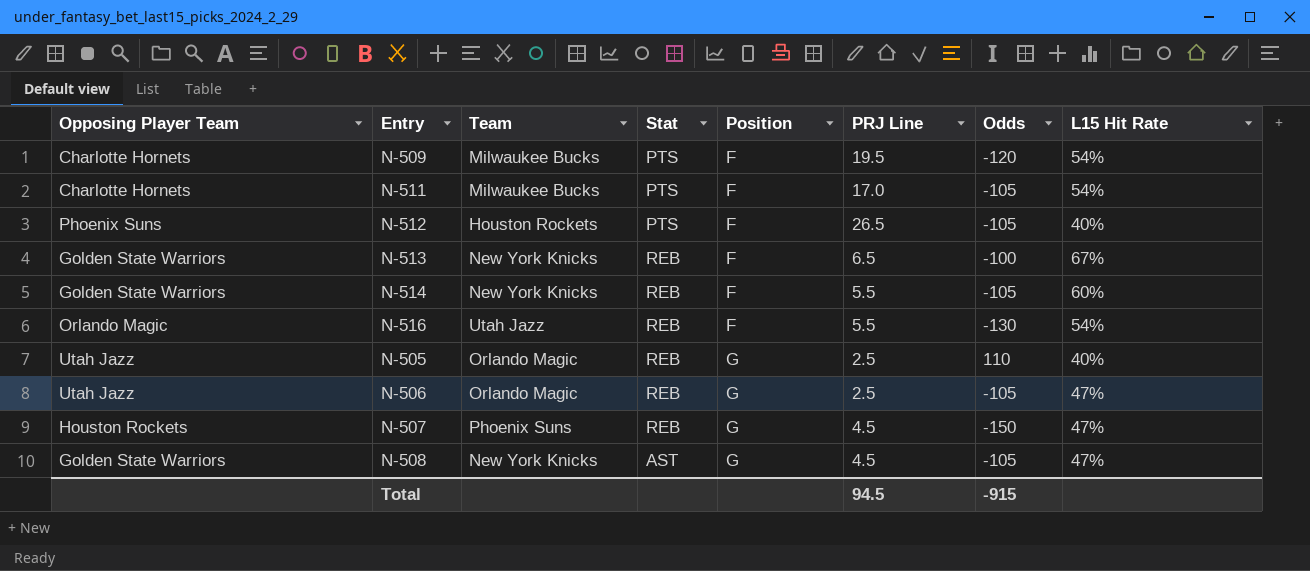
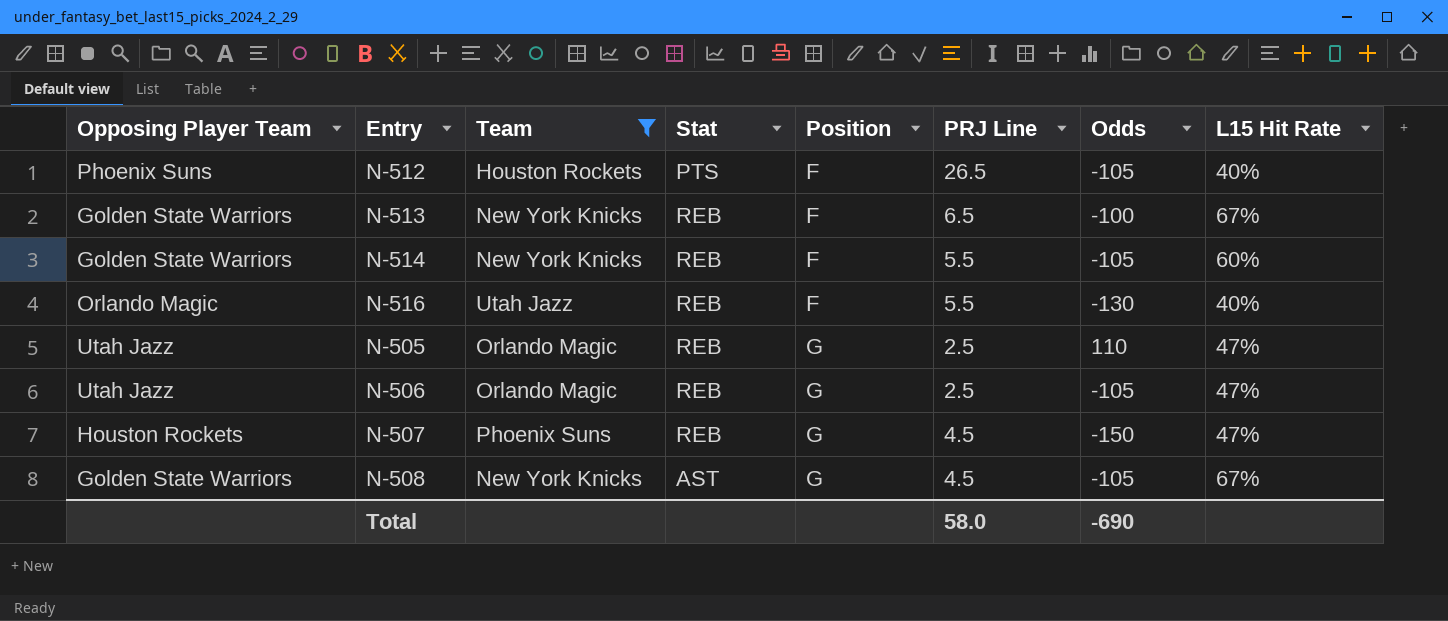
filter: none -> Team != Milwaukee Bucks
N-516 | L15 Hit Rate: 54% -> 40%
N-505 | L15 Hit Rate: 40% -> 47%
N-508 | L15 Hit Rate: 47% -> 67%
Total | PRJ Line: 94.5 -> 58.0
Total | Odds: -915 -> -690

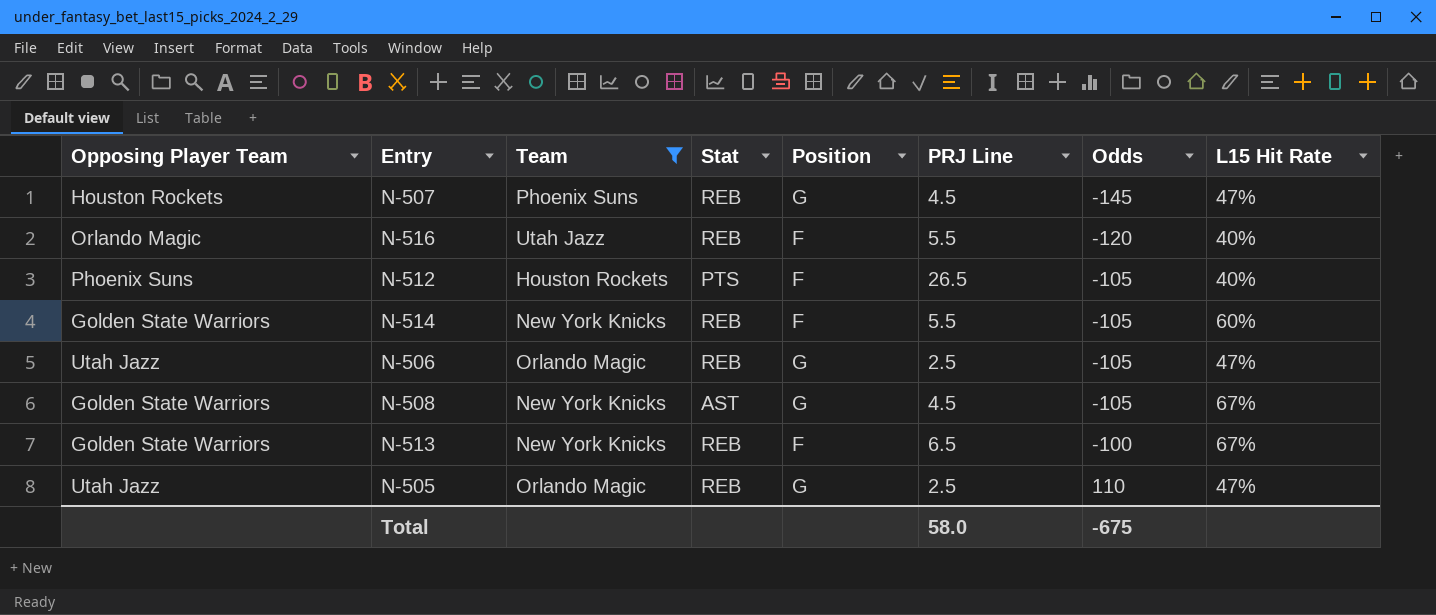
row order: Position ascending -> Odds ascending
N-507 | Odds: -150 -> -145
N-516 | Odds: -130 -> -120
Total | Odds: -690 -> -675

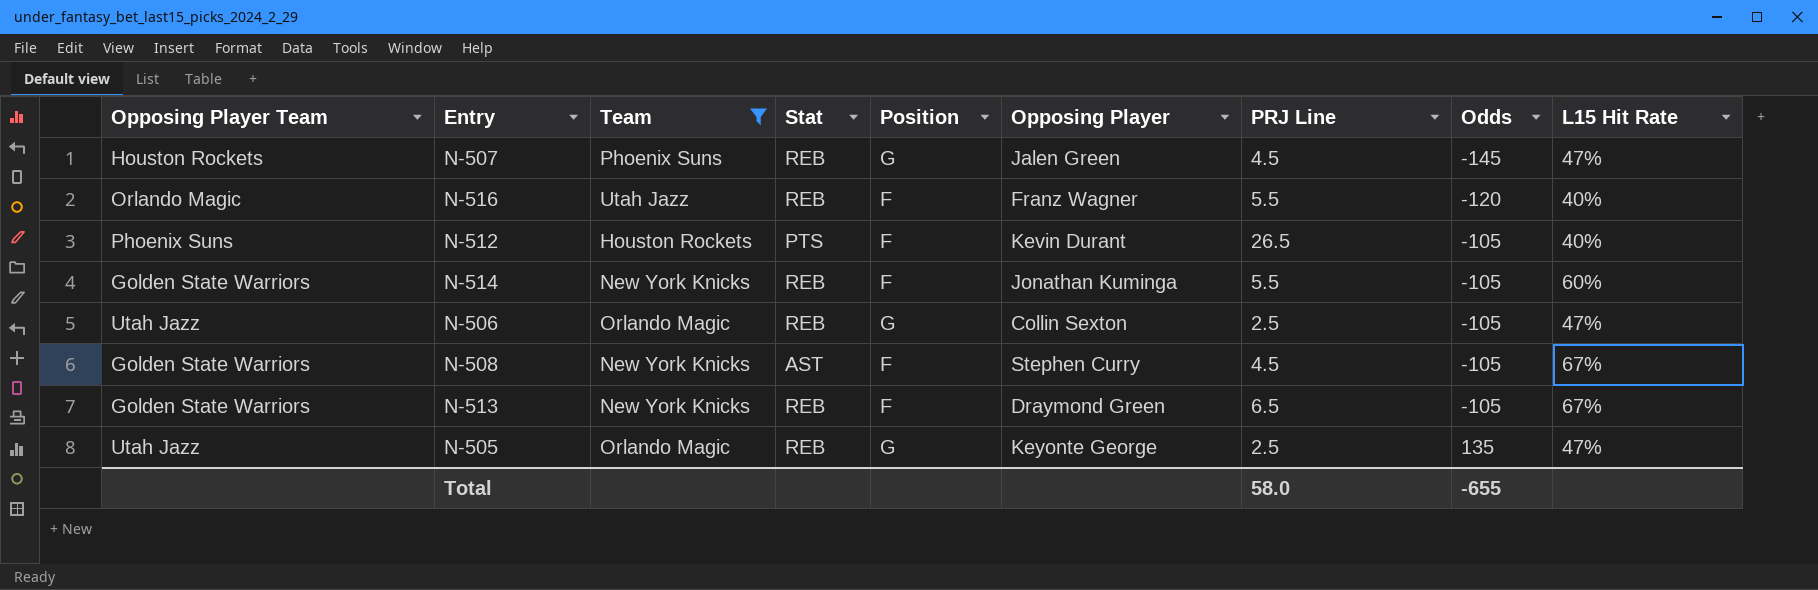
column Opposing Player | position: none -> 6
N-508 | Position: G -> F
N-513 | Odds: -100 -> -105
N-505 | Odds: 110 -> 135
Total | Odds: -675 -> -655

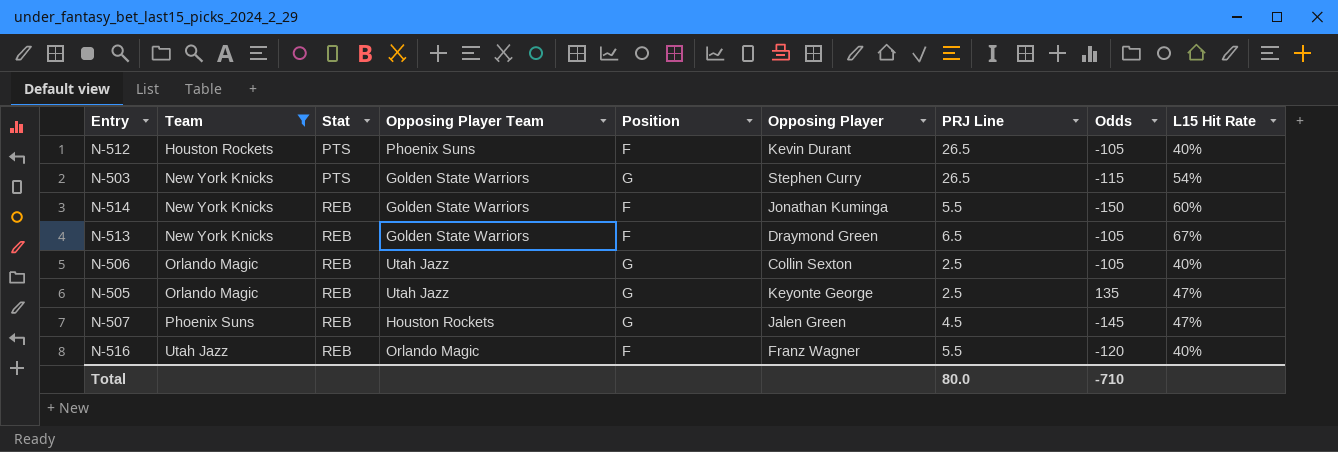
row order: Odds ascending -> Team ascending
column Opposing Player Team | position: 1 -> 4
row N-508: Golden State Warriors | New York Knicks | AST | F | Stephen Curry | 4.5 | -105 | 67% -> none
row N-503: none -> New York Knicks | PTS | Golden State Warriors | G | Stephen Curry | 26.5 | -115 | 54%
N-514 | Odds: -105 -> -150
N-506 | L15 Hit Rate: 47% -> 40%
Total | PRJ Line: 58.0 -> 80.0
Total | Odds: -655 -> -710

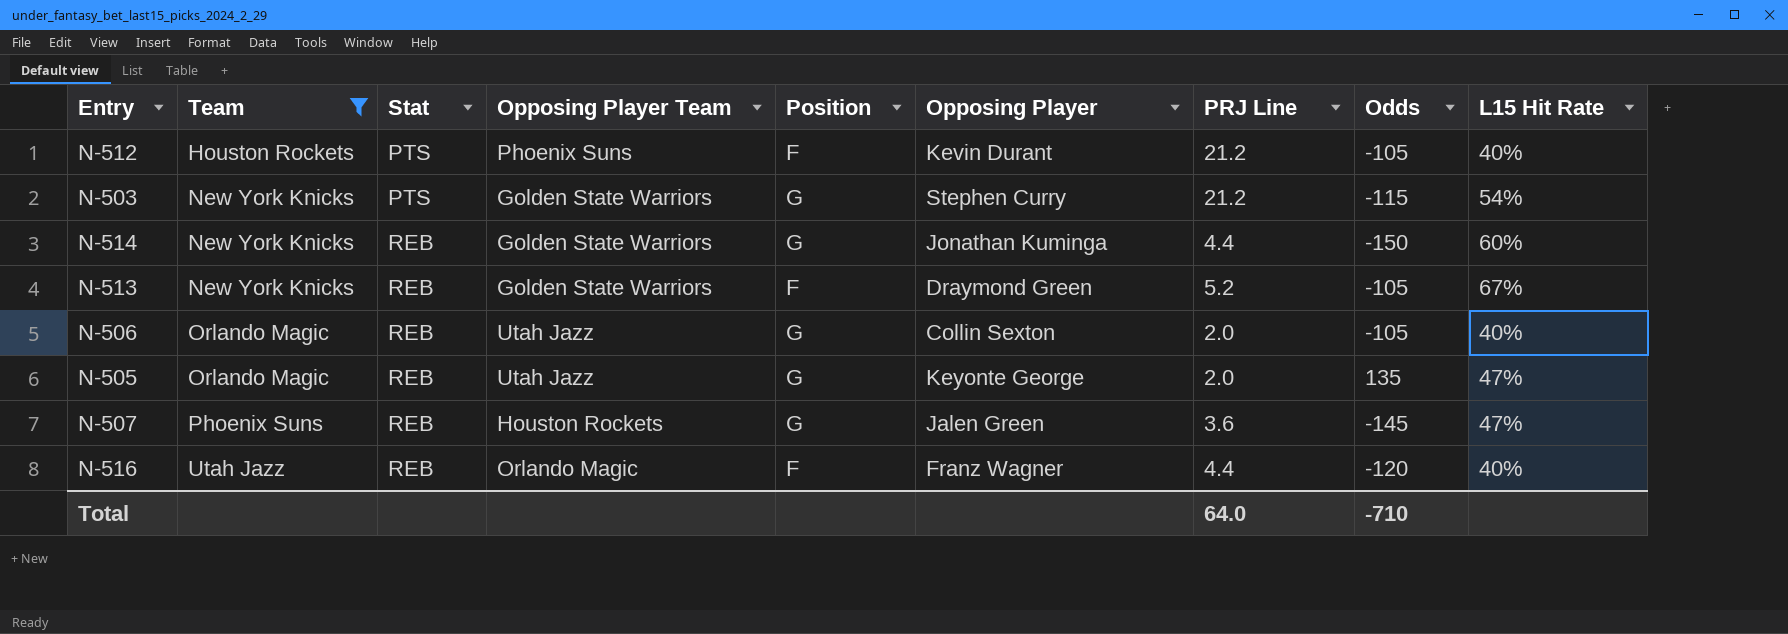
N-512 | PRJ Line: 26.5 -> 21.2
N-503 | PRJ Line: 26.5 -> 21.2
N-514 | Position: F -> G
N-514 | PRJ Line: 5.5 -> 4.4
N-513 | PRJ Line: 6.5 -> 5.2
N-506 | PRJ Line: 2.5 -> 2.0
N-505 | PRJ Line: 2.5 -> 2.0
N-507 | PRJ Line: 4.5 -> 3.6
N-516 | PRJ Line: 5.5 -> 4.4
Total | PRJ Line: 80.0 -> 64.0

